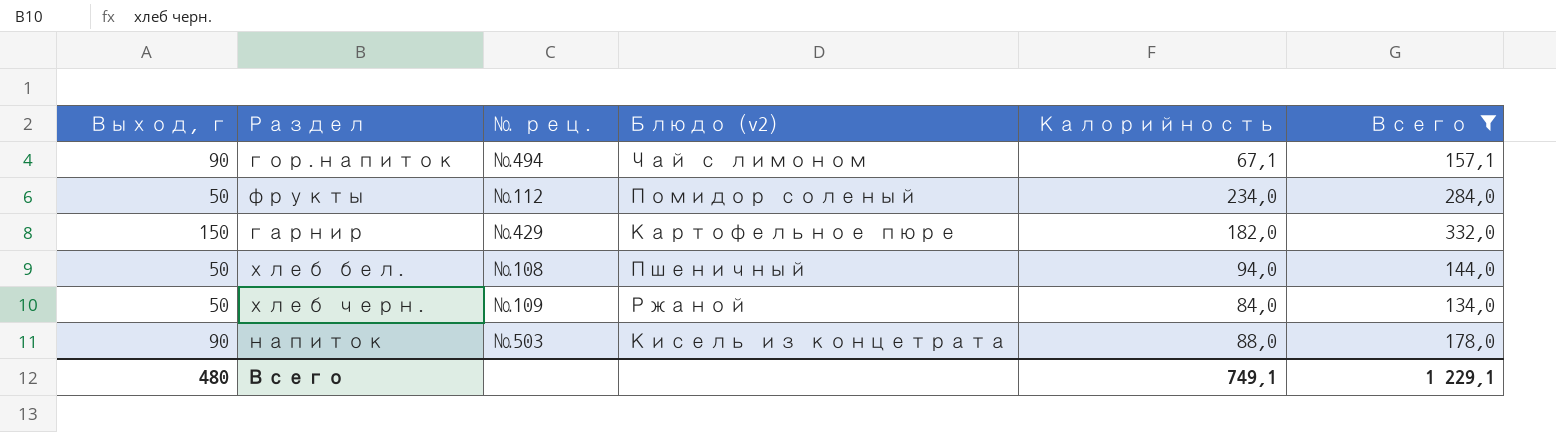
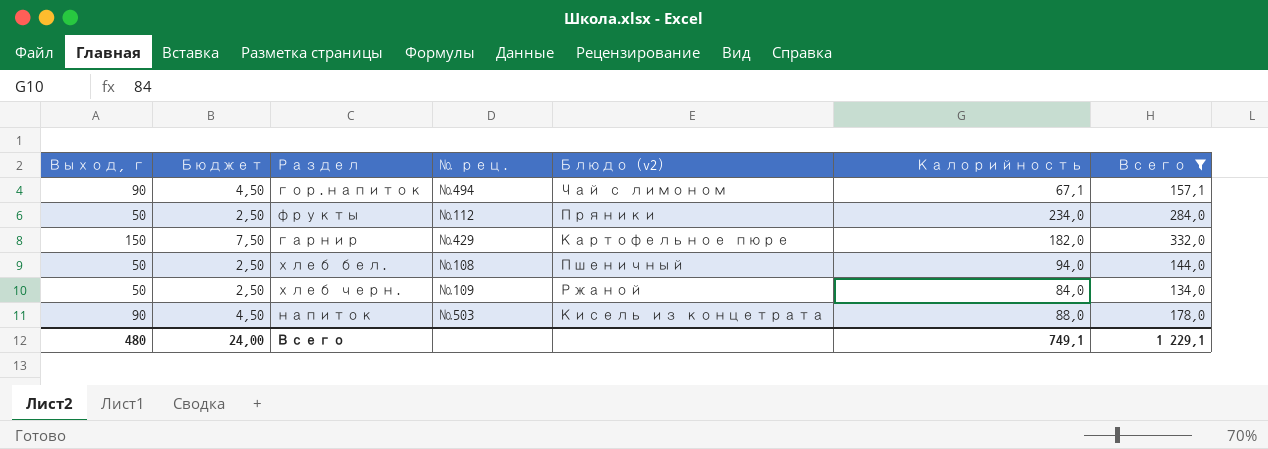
column Бюджет | formula: none -> [Выход, г] * 0,05
фрукты | Блюдо (v2): Помидор соленый -> Пряники

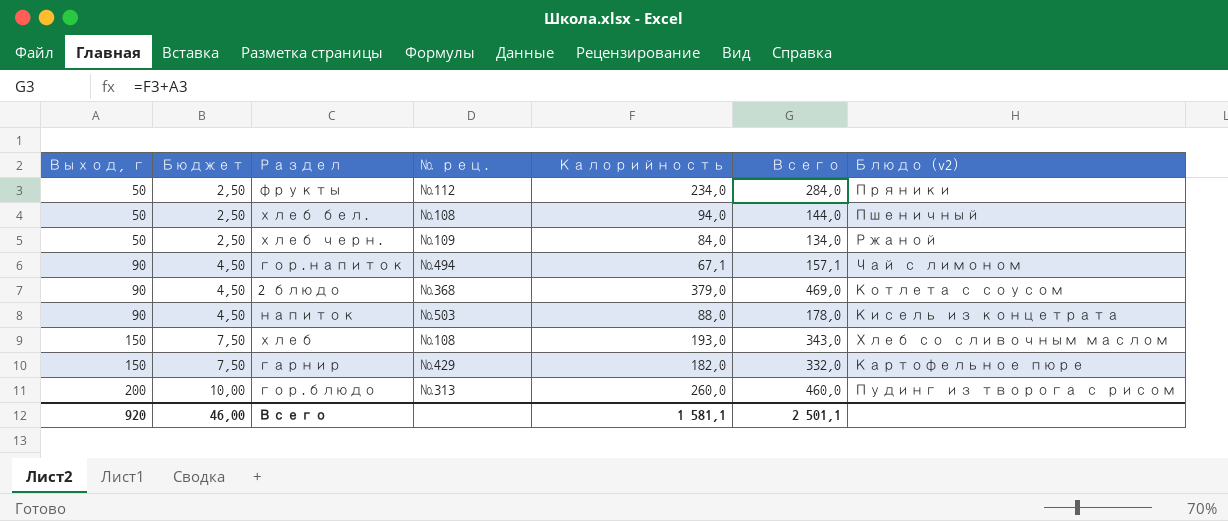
filter: Всего <= 332,0 -> none
row order: none -> Выход, г ascending
column Блюдо (v2) | position: 5 -> 7
Всего | Выход, г: 480 -> 920
Всего | Бюджет: 24,00 -> 46,00
Всего | Калорийность: 749,1 -> 1 581,1
Всего | Всего: 1 229,1 -> 2 501,1

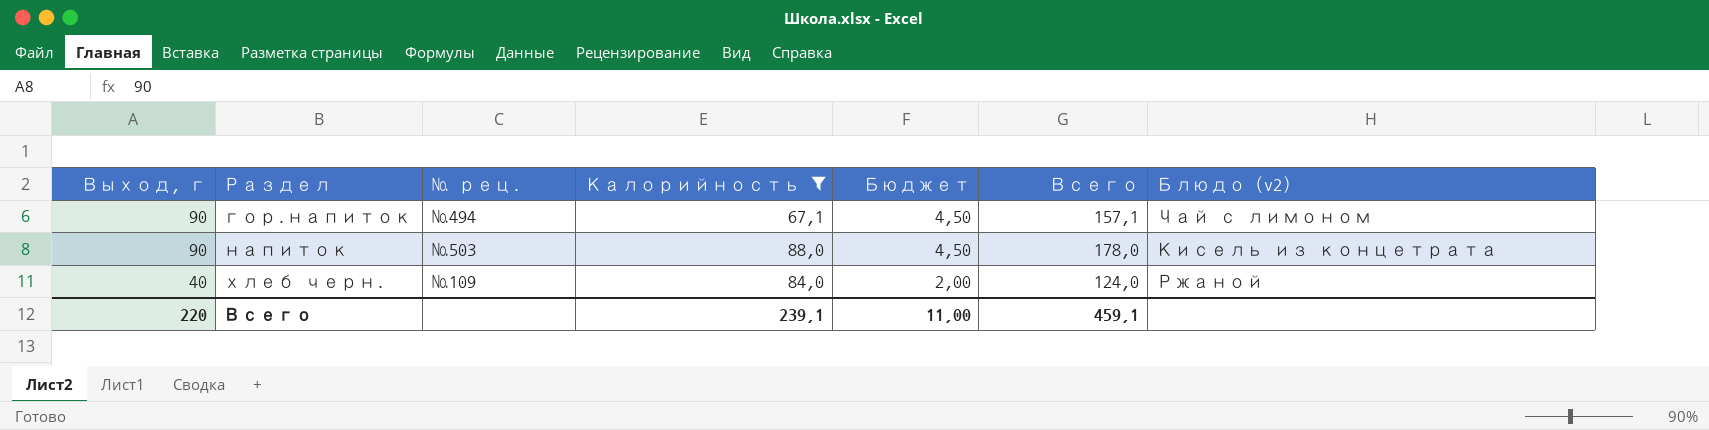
filter: none -> Калорийность <= 88,0
row order: Выход, г ascending -> Выход, г descending
column Бюджет | position: 2 -> 5
хлеб черн. | Выход, г: 50 -> 40
хлеб черн. | Бюджет: 2,50 -> 2,00
хлеб черн. | Всего: 134,0 -> 124,0
Всего | Выход, г: 920 -> 220
Всего | Калорийность: 1 581,1 -> 239,1
Всего | Бюджет: 46,00 -> 11,00
Всего | Всего: 2 501,1 -> 459,1

